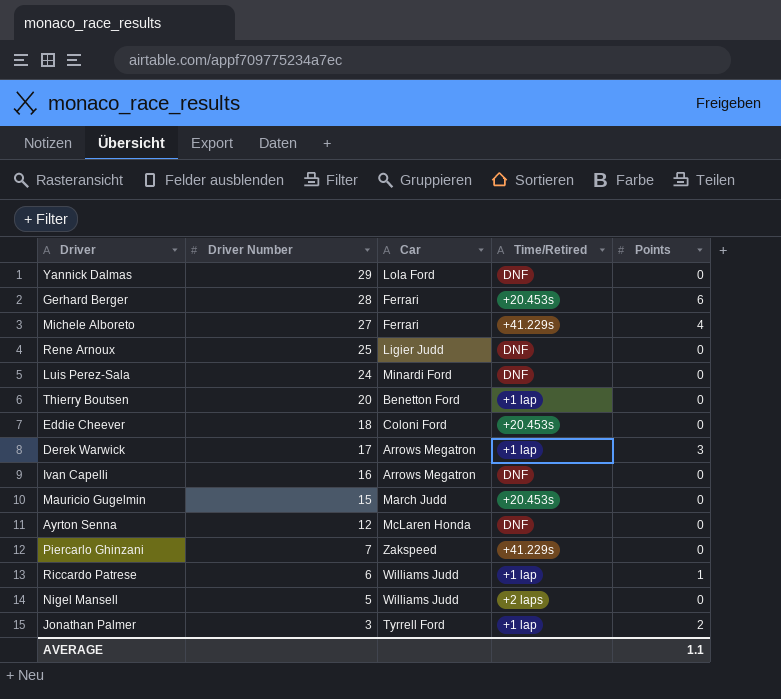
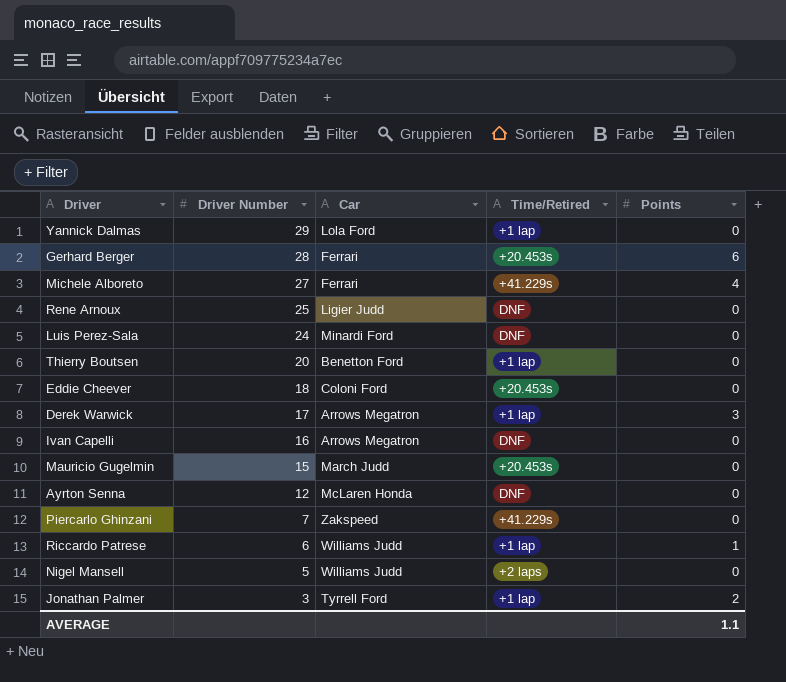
Yannick Dalmas | Time/Retired: DNF -> +1 lap

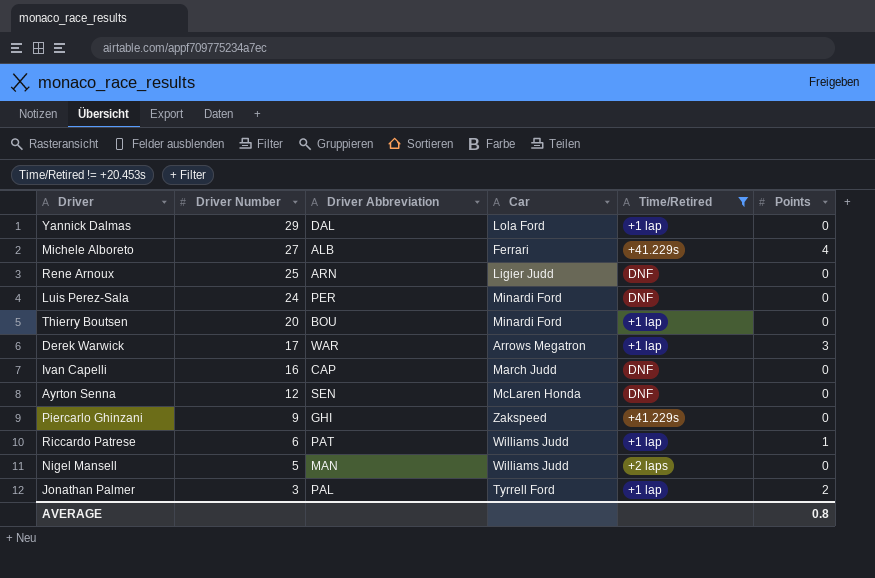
filter: none -> Time/Retired != +20.453s
column Driver Abbreviation | position: none -> 3
Thierry Boutsen | Car: Benetton Ford -> Minardi Ford
Ivan Capelli | Car: Arrows Megatron -> March Judd
Piercarlo Ghinzani | Driver Number: 7 -> 9
AVERAGE | Points: 1.1 -> 0.8

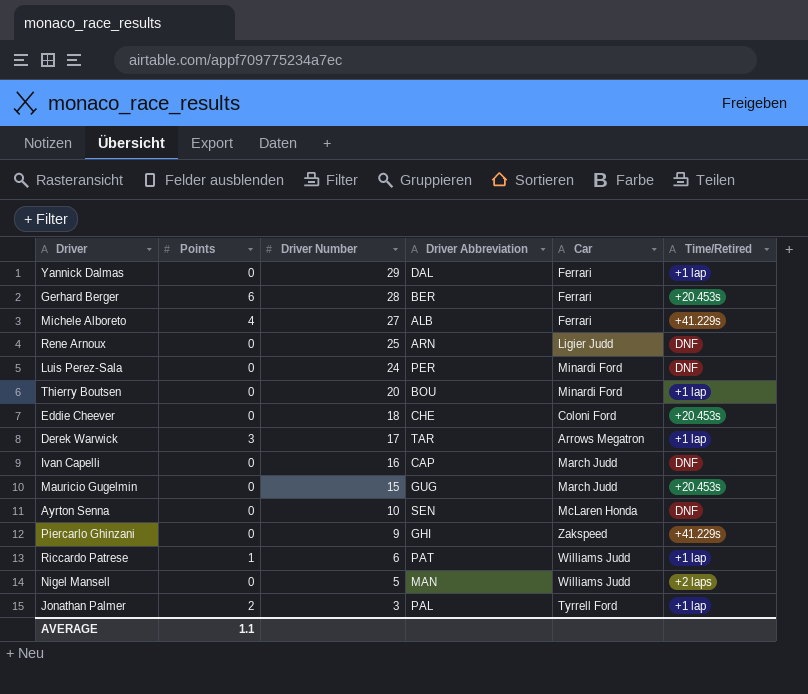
filter: Time/Retired != +20.453s -> none
column Points | position: 6 -> 2
Yannick Dalmas | Car: Lola Ford -> Ferrari
Derek Warwick | Driver Abbreviation: WAR -> TAR
Ayrton Senna | Driver Number: 12 -> 10
AVERAGE | Points: 0.8 -> 1.1

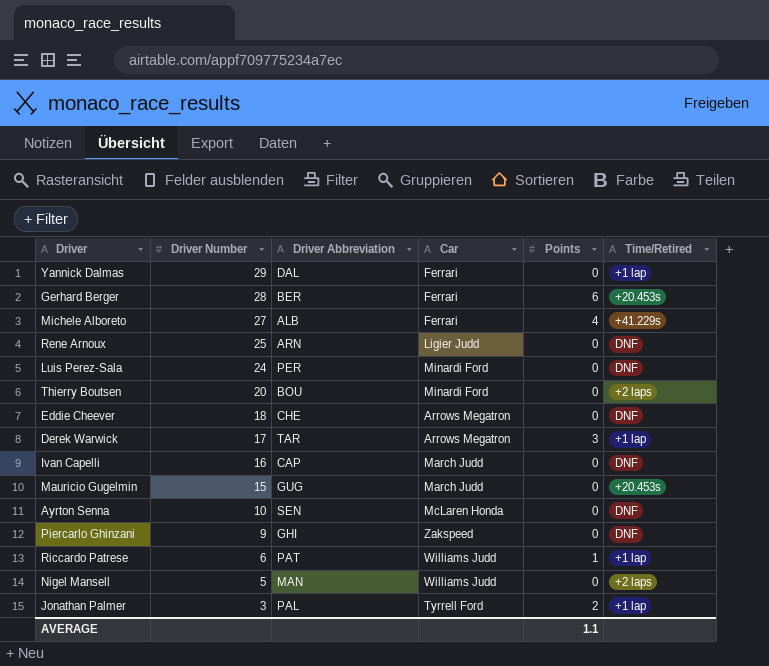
column Points | position: 2 -> 5
Thierry Boutsen | Time/Retired: +1 lap -> +2 laps
Eddie Cheever | Car: Coloni Ford -> Arrows Megatron
Eddie Cheever | Time/Retired: +20.453s -> DNF
Piercarlo Ghinzani | Time/Retired: +41.229s -> DNF

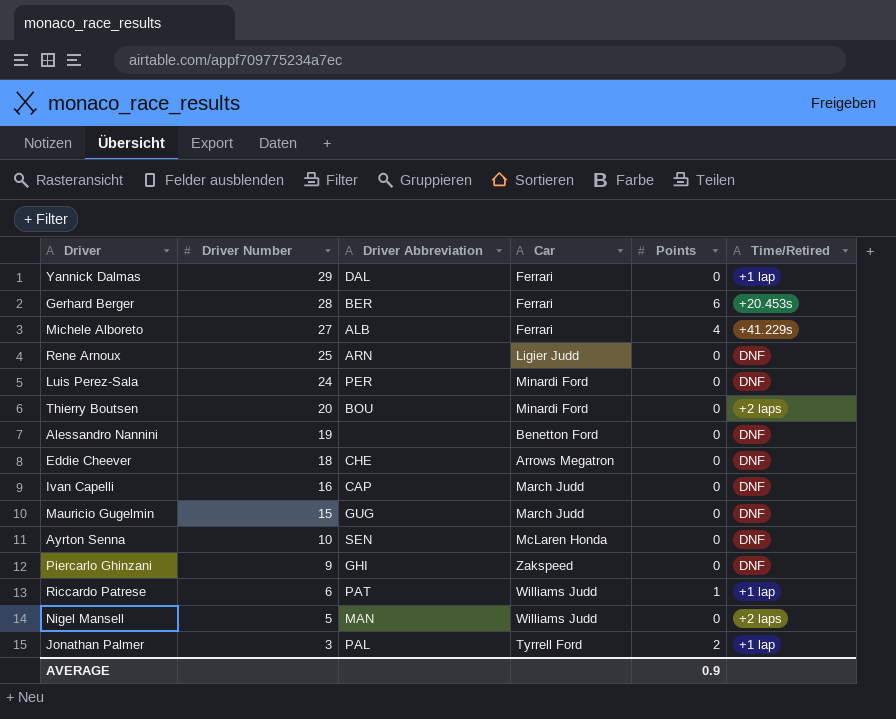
row Derek Warwick: 17 | TAR | Arrows Megatron | 3 | +1 lap -> none
row Alessandro Nannini: none -> 19 | none | Benetton Ford | 0 | DNF
Mauricio Gugelmin | Time/Retired: +20.453s -> DNF
AVERAGE | Points: 1.1 -> 0.9

